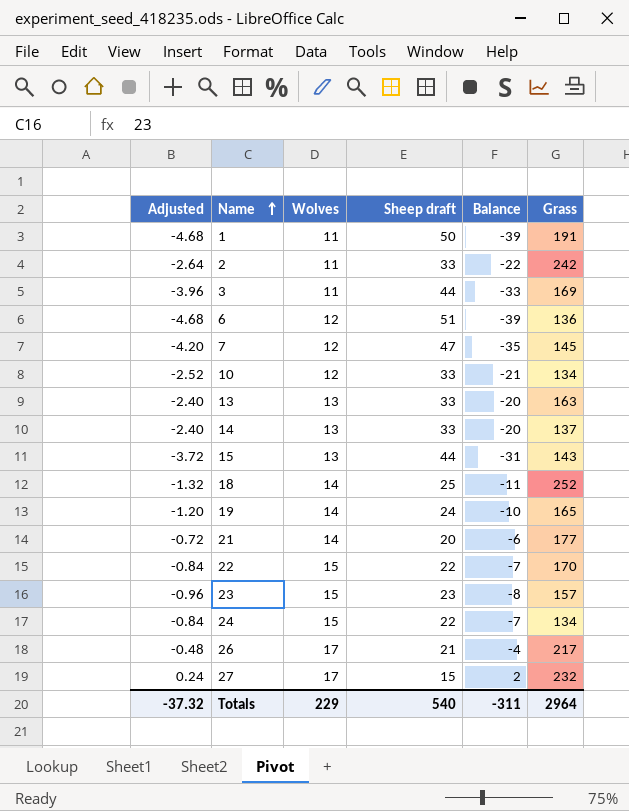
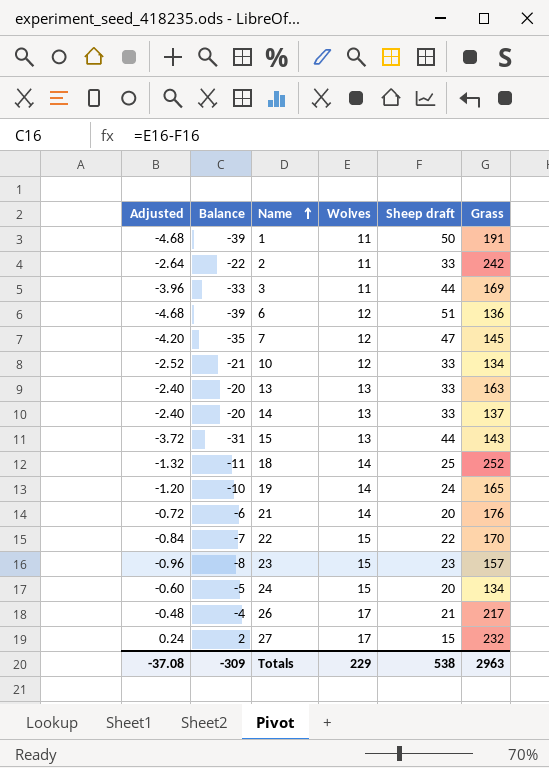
column Balance | position: 5 -> 2
21 | Grass: 177 -> 176
24 | Adjusted: -0.84 -> -0.60
24 | Balance: -7 -> -5
24 | Sheep draft: 22 -> 20
Totals | Adjusted: -37.32 -> -37.08
Totals | Balance: -311 -> -309
Totals | Sheep draft: 540 -> 538
Totals | Grass: 2964 -> 2963

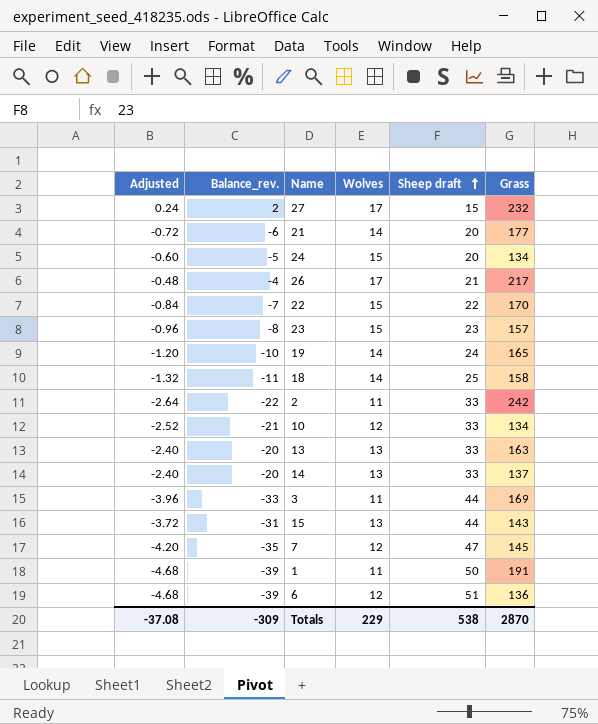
row order: Name ascending -> Sheep draft ascending
column name: Balance -> Balance_rev.
21 | Grass: 176 -> 177
18 | Grass: 252 -> 158
Totals | Grass: 2963 -> 2870

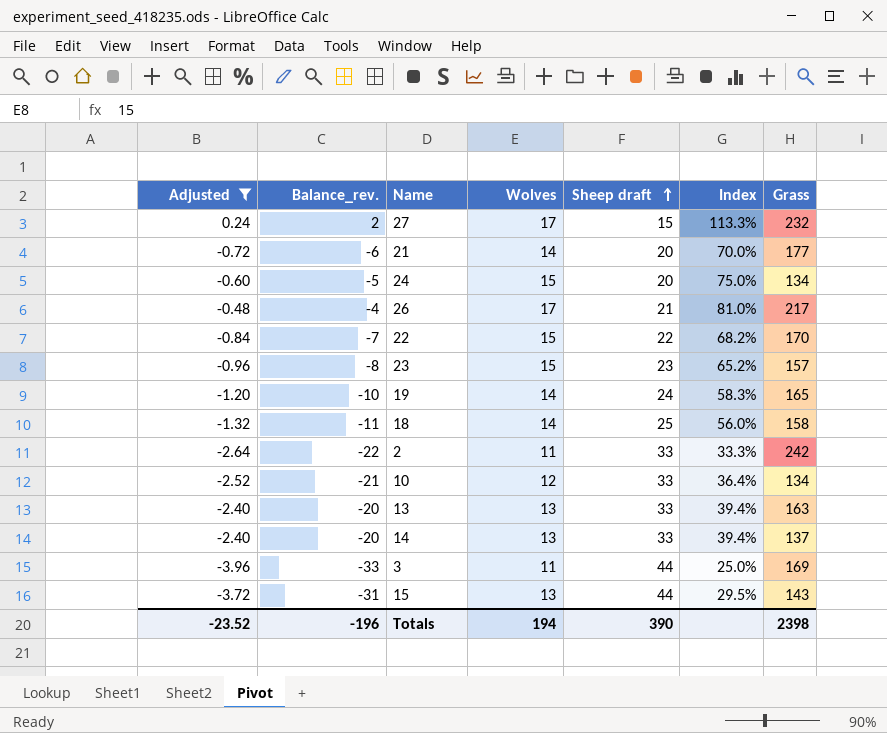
filter: none -> Adjusted >= -3.96
column Index | formula: none -> [Wolves] / [Sheep draft]
Totals | Adjusted: -37.08 -> -23.52
Totals | Balance_rev.: -309 -> -196
Totals | Wolves: 229 -> 194
Totals | Sheep draft: 538 -> 390
Totals | Grass: 2870 -> 2398

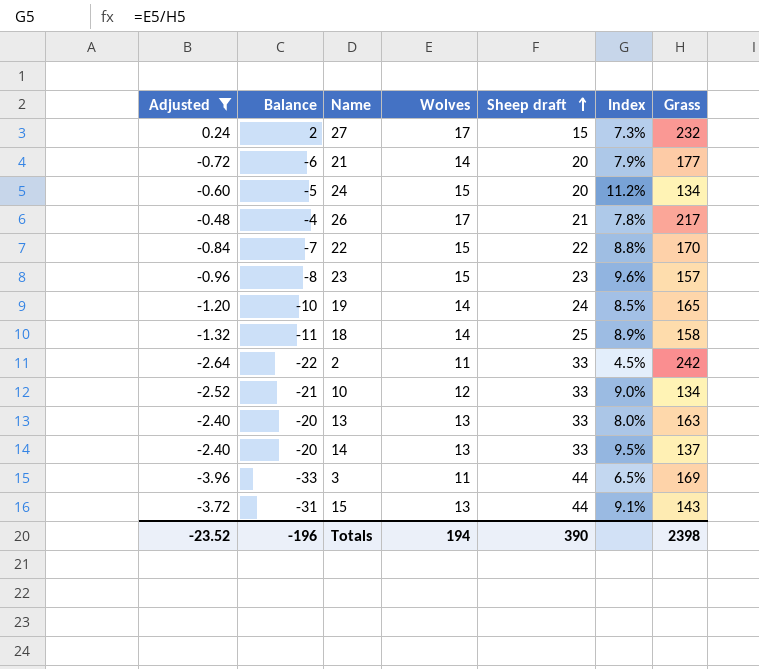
column name: Balance_rev. -> Balance
column Index | formula: [Wolves] / [Sheep draft] -> [Wolves] / [Grass]

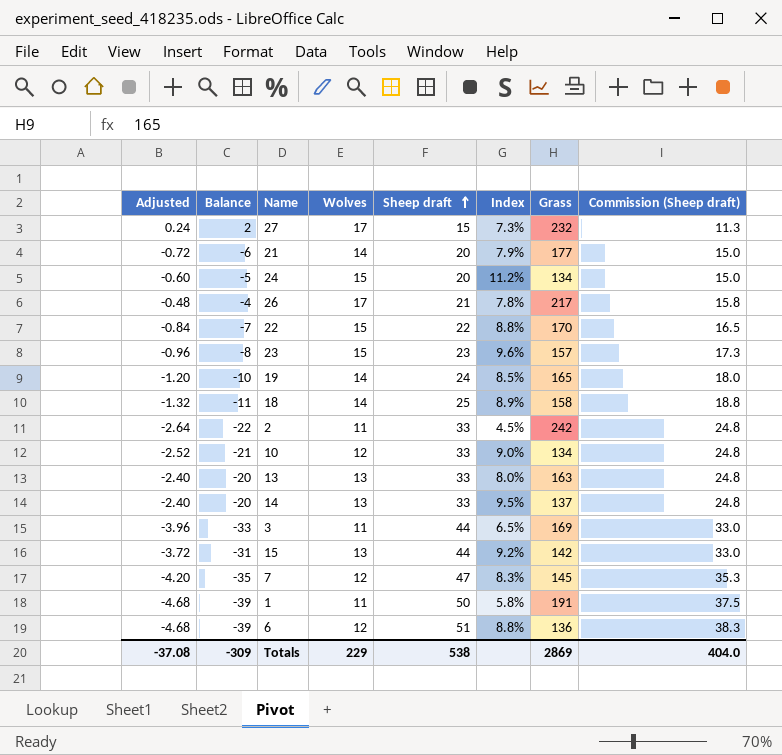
filter: Adjusted >= -3.96 -> none
column Commission (Sheep draft) | formula: none -> [Sheep draft] * 0.75
15 | Index: 9.1% -> 9.2%
15 | Grass: 143 -> 142
Totals | Adjusted: -23.52 -> -37.08
Totals | Balance: -196 -> -309
Totals | Wolves: 194 -> 229
Totals | Sheep draft: 390 -> 538
Totals | Grass: 2398 -> 2869

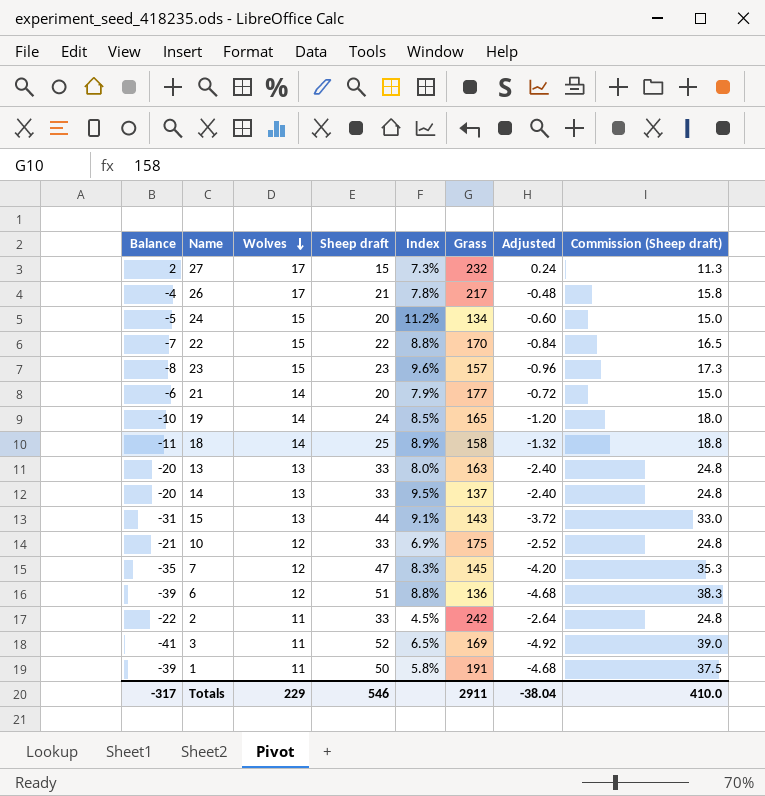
row order: Sheep draft ascending -> Wolves descending
column Adjusted | position: 1 -> 7
15 | Index: 9.2% -> 9.1%
15 | Grass: 142 -> 143
10 | Index: 9.0% -> 6.9%
10 | Grass: 134 -> 175
3 | Balance: -33 -> -41
3 | Sheep draft: 44 -> 52
3 | Adjusted: -3.96 -> -4.92
3 | Commission (Sheep draft): 33.0 -> 39.0
Totals | Balance: -309 -> -317
Totals | Sheep draft: 538 -> 546
Totals | Grass: 2869 -> 2911
Totals | Adjusted: -37.08 -> -38.04
Totals | Commission (Sheep draft): 404.0 -> 410.0

